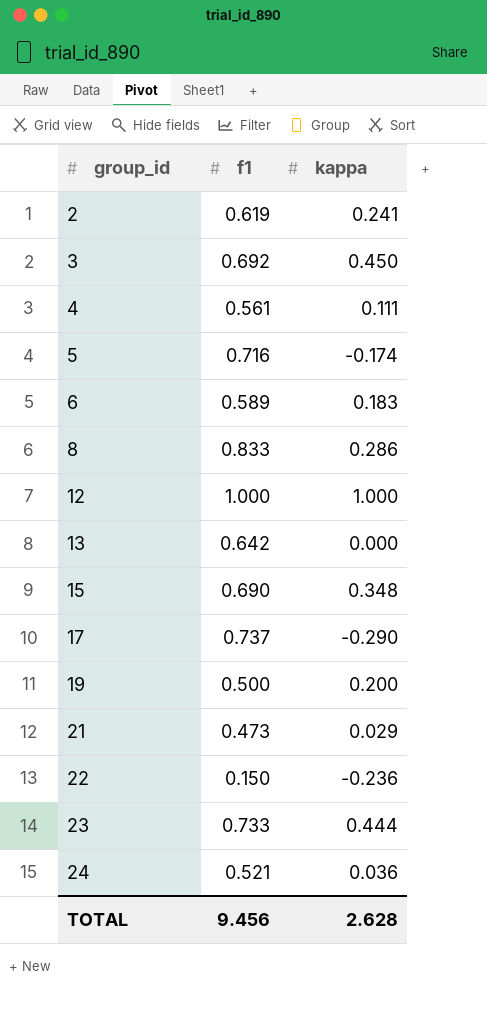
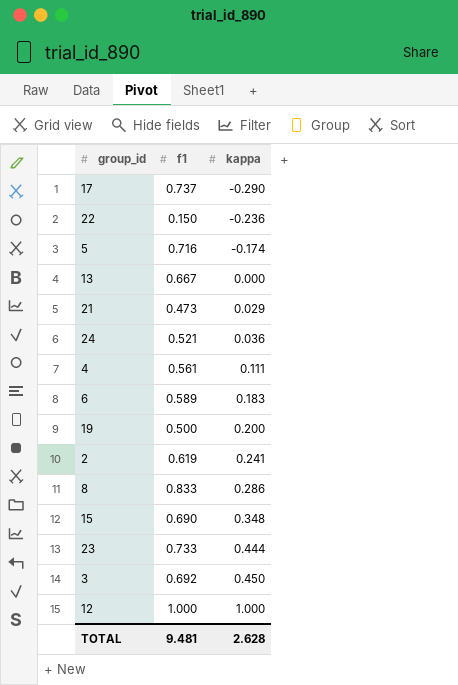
row order: group_id ascending -> kappa ascending
13 | f1: 0.642 -> 0.667
TOTAL | f1: 9.456 -> 9.481

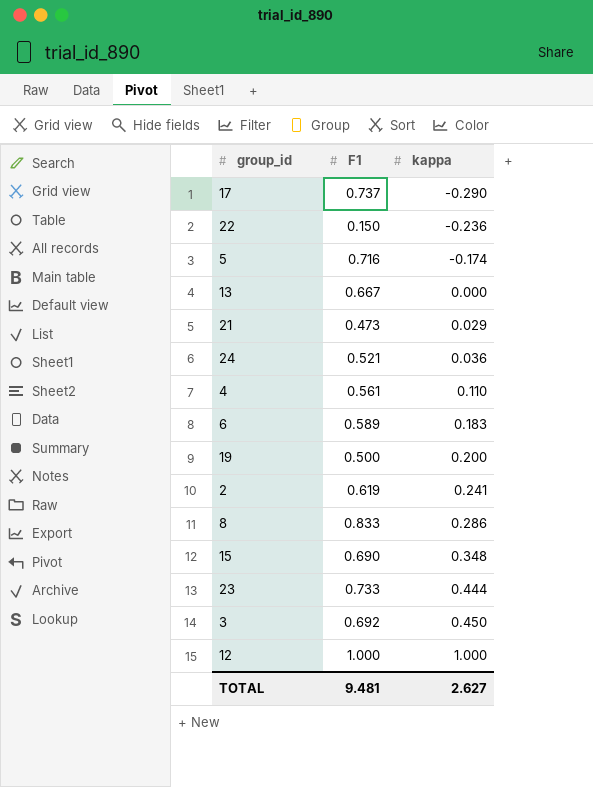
column name: f1 -> F1
4 | kappa: 0.111 -> 0.110
TOTAL | kappa: 2.628 -> 2.627

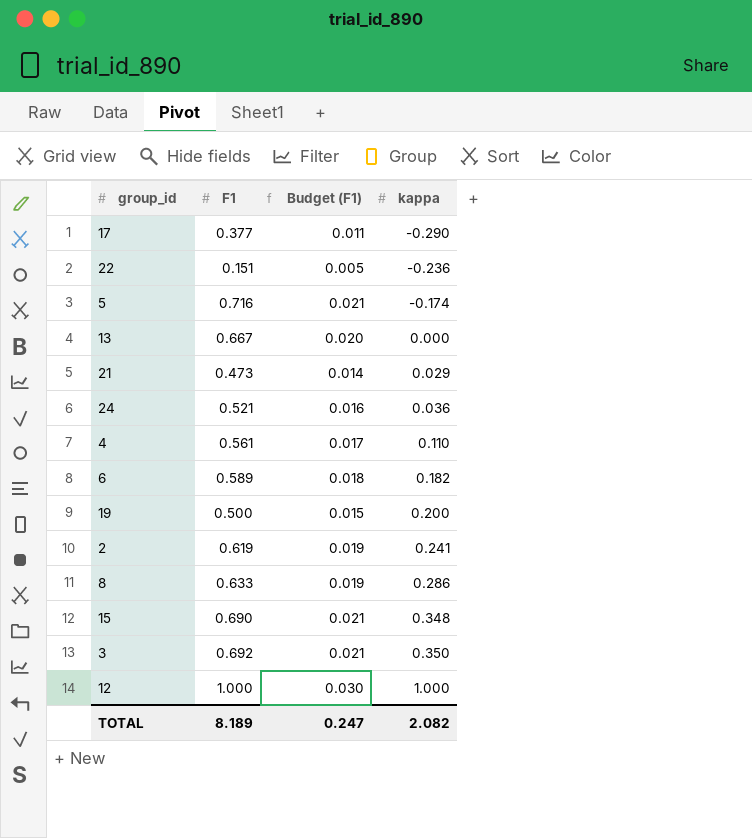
column Budget (F1) | formula: none -> [F1] * 0.03
row 23: 0.733 | 0.444 -> none
17 | F1: 0.737 -> 0.377
22 | F1: 0.150 -> 0.151
6 | kappa: 0.183 -> 0.182
8 | F1: 0.833 -> 0.633
3 | kappa: 0.450 -> 0.350
TOTAL | F1: 9.481 -> 8.189
TOTAL | kappa: 2.627 -> 2.082

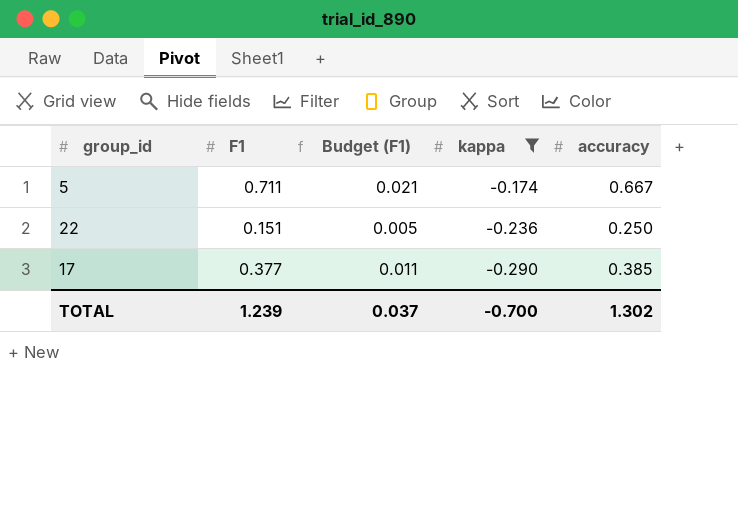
filter: none -> kappa <= -0.174
row order: kappa ascending -> kappa descending
column accuracy | position: none -> 5
5 | F1: 0.716 -> 0.711
TOTAL | F1: 8.189 -> 1.239
TOTAL | Budget (F1): 0.247 -> 0.037
TOTAL | kappa: 2.082 -> -0.700

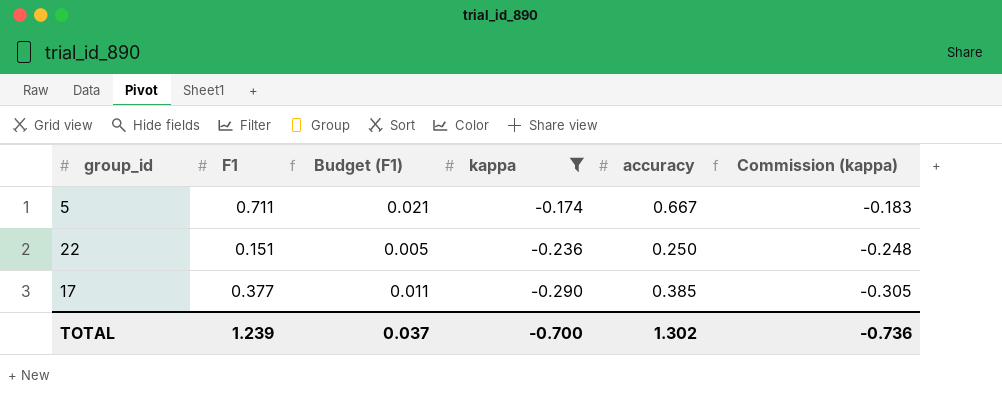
column Commission (kappa) | formula: none -> [kappa] * 1.05

